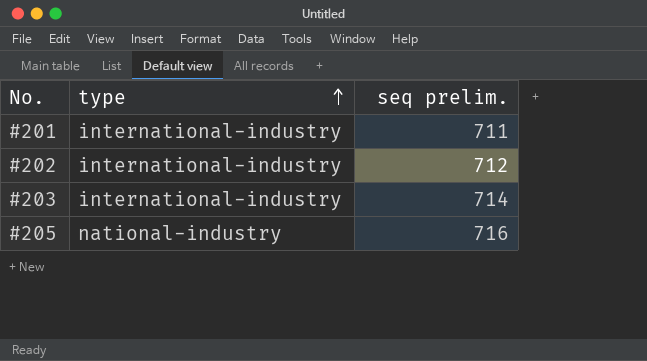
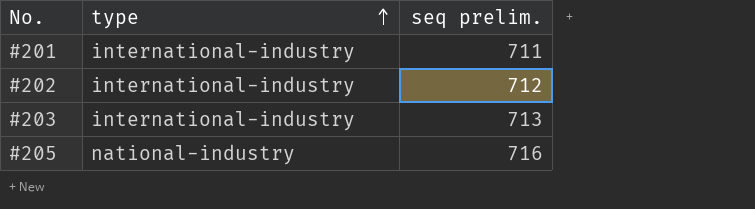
#203 | seq prelim.: 714 -> 713

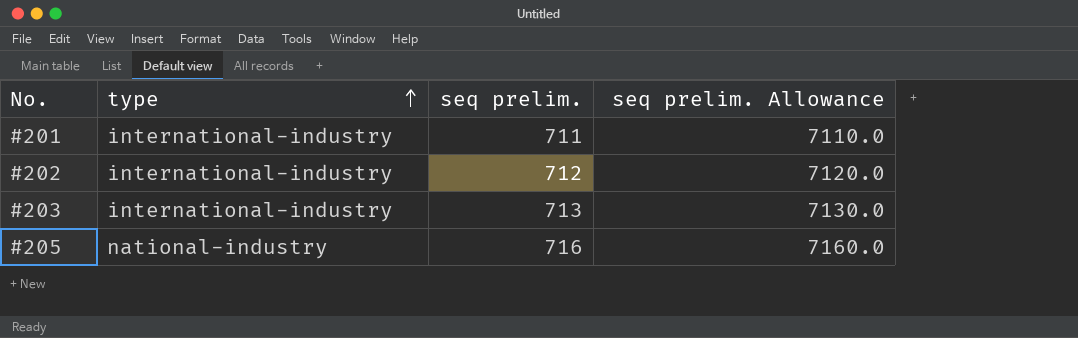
column seq prelim. Allowance | formula: none -> [seq prelim.] * 10

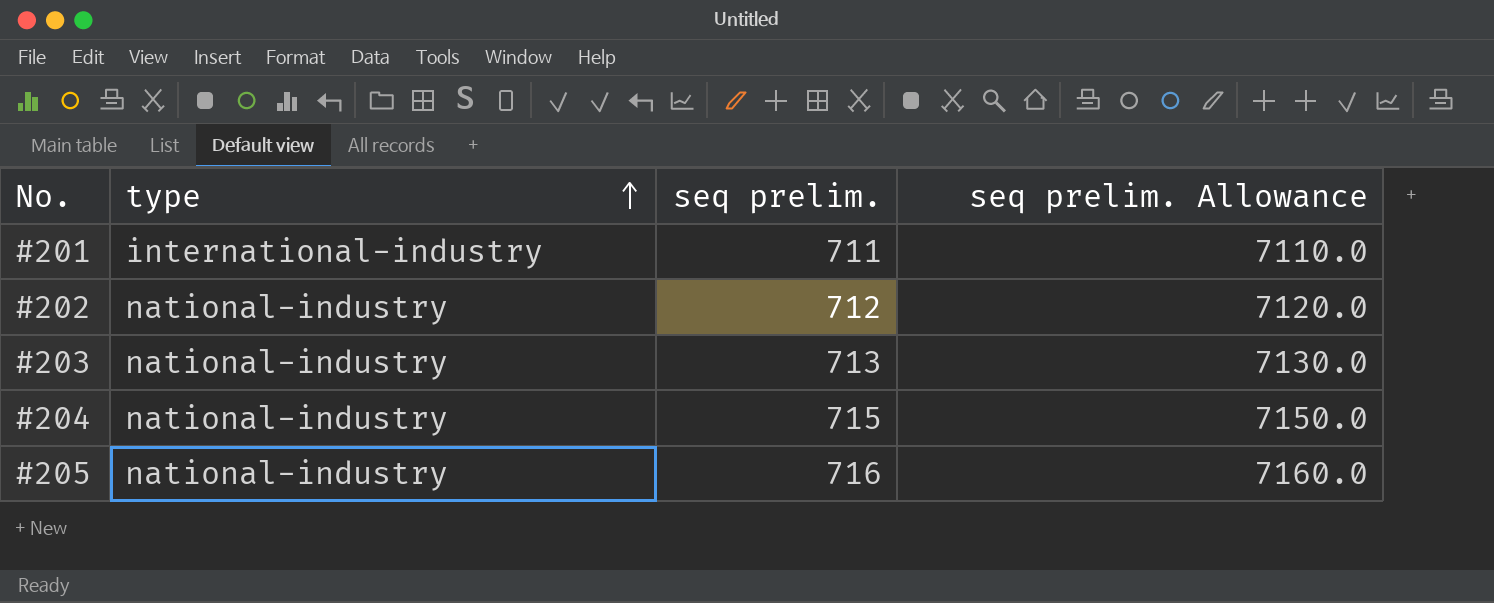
#202 | type: international-industry -> national-industry
#203 | type: international-industry -> national-industry
row #204: none -> national-industry | 715 | 7150.0

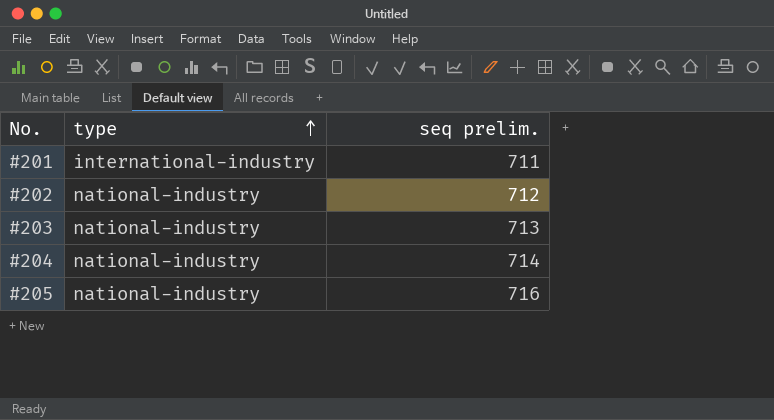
column seq prelim. Allowance | formula: [seq prelim.] * 10 -> none
#204 | seq prelim.: 715 -> 714

